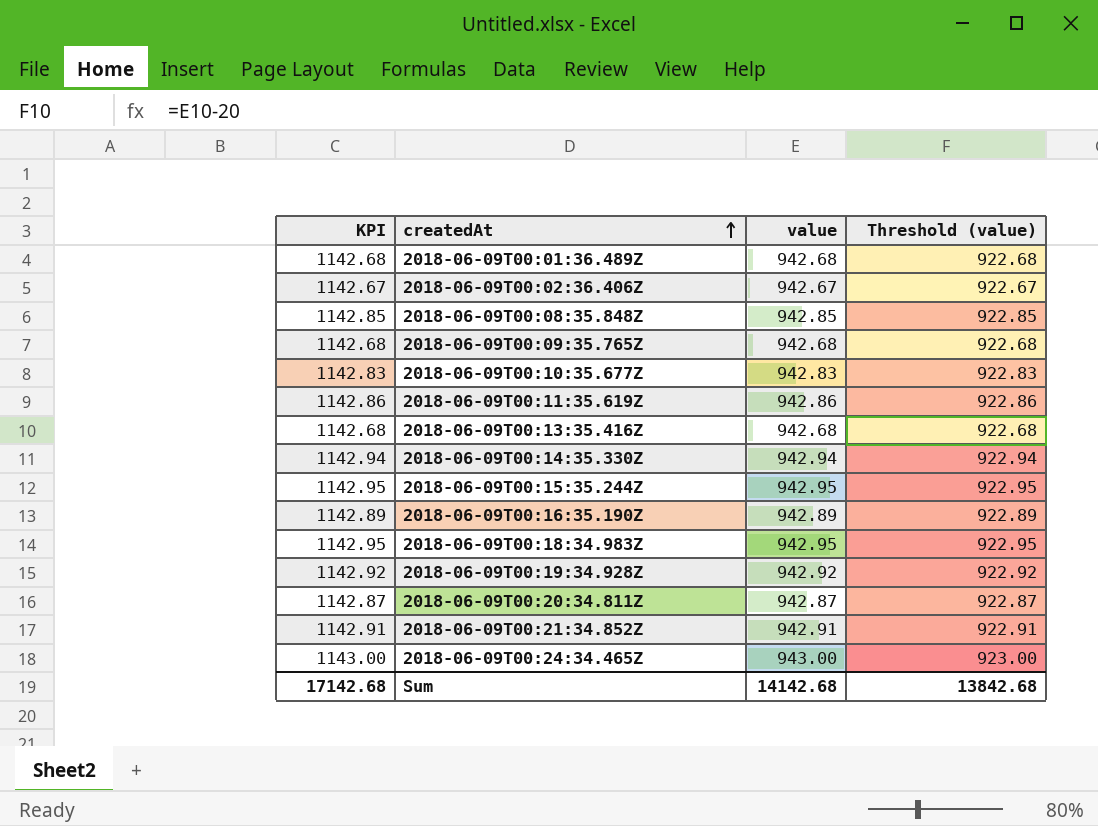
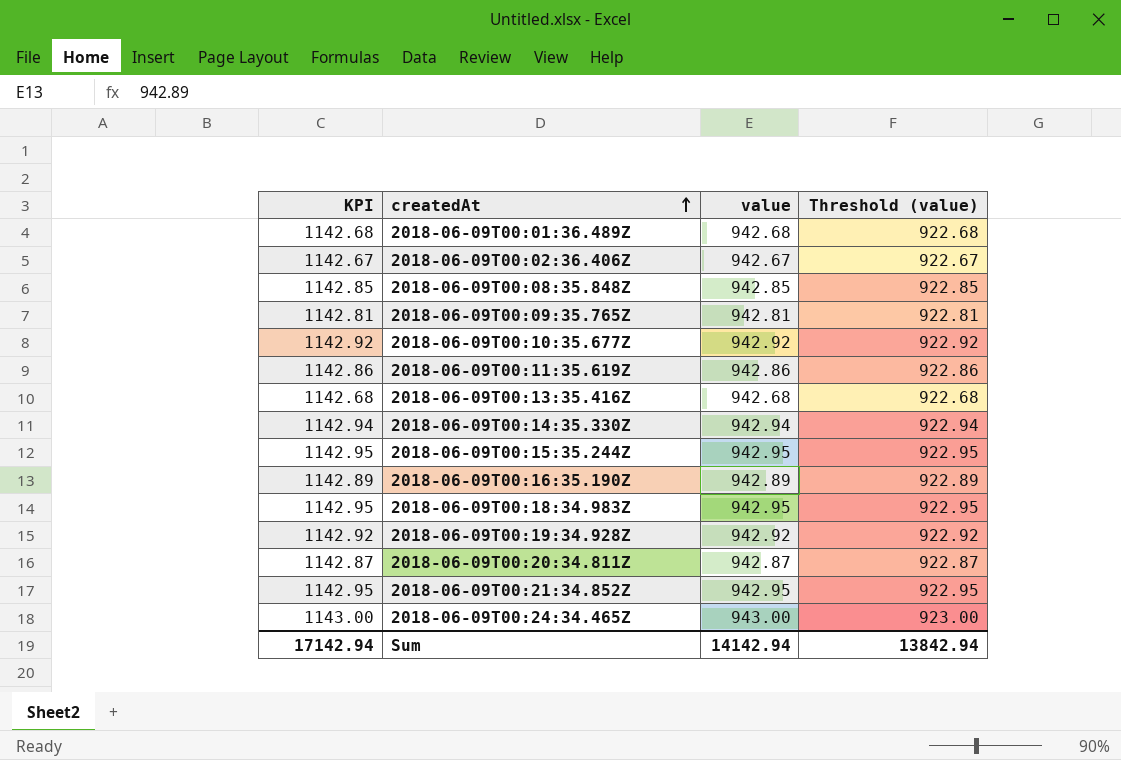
2018-06-09T00:09:35.765Z | KPI: 1142.68 -> 1142.81
2018-06-09T00:09:35.765Z | value: 942.68 -> 942.81
2018-06-09T00:09:35.765Z | Threshold (value): 922.68 -> 922.81
2018-06-09T00:10:35.677Z | KPI: 1142.83 -> 1142.92
2018-06-09T00:10:35.677Z | value: 942.83 -> 942.92
2018-06-09T00:10:35.677Z | Threshold (value): 922.83 -> 922.92
2018-06-09T00:21:34.852Z | KPI: 1142.91 -> 1142.95
2018-06-09T00:21:34.852Z | value: 942.91 -> 942.95
2018-06-09T00:21:34.852Z | Threshold (value): 922.91 -> 922.95
Sum | KPI: 17142.68 -> 17142.94
Sum | value: 14142.68 -> 14142.94
Sum | Threshold (value): 13842.68 -> 13842.94

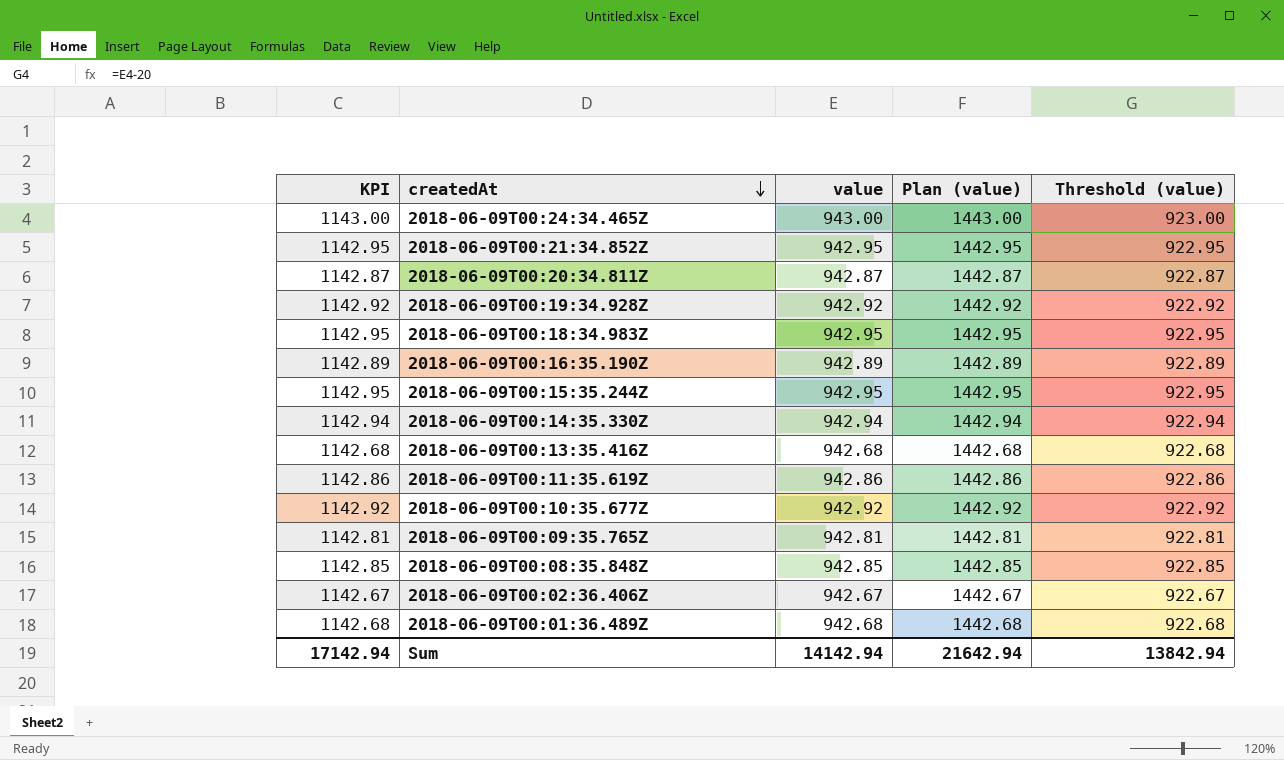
row order: createdAt ascending -> createdAt descending
column Plan (value) | formula: none -> [value] + 500

